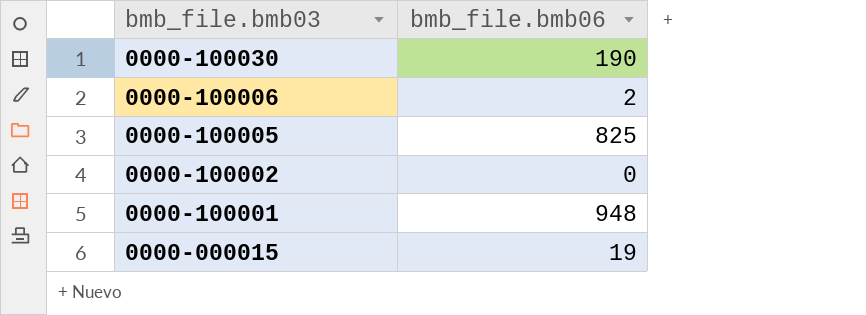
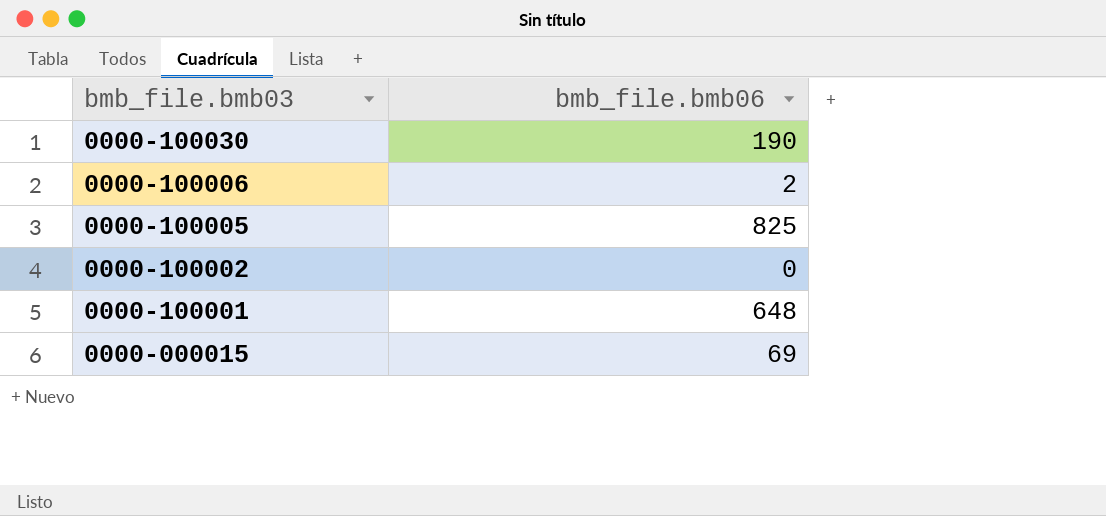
0000-100001 | bmb_file.bmb06: 948 -> 648
0000-000015 | bmb_file.bmb06: 19 -> 69

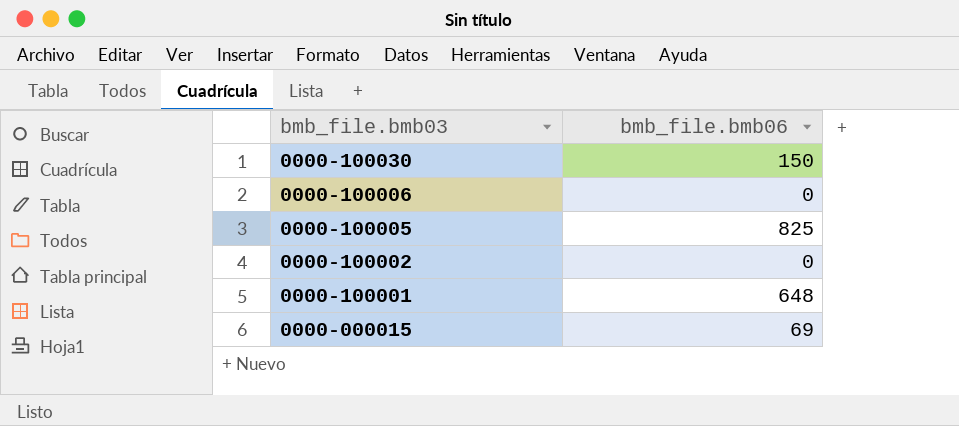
0000-100030 | bmb_file.bmb06: 190 -> 150
0000-100006 | bmb_file.bmb06: 2 -> 0

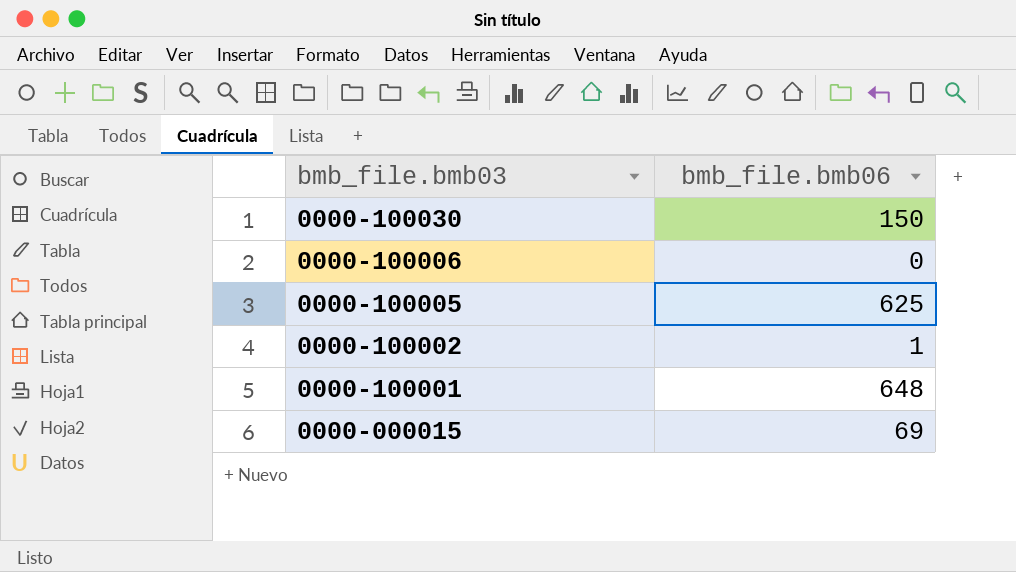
0000-100005 | bmb_file.bmb06: 825 -> 625
0000-100002 | bmb_file.bmb06: 0 -> 1

